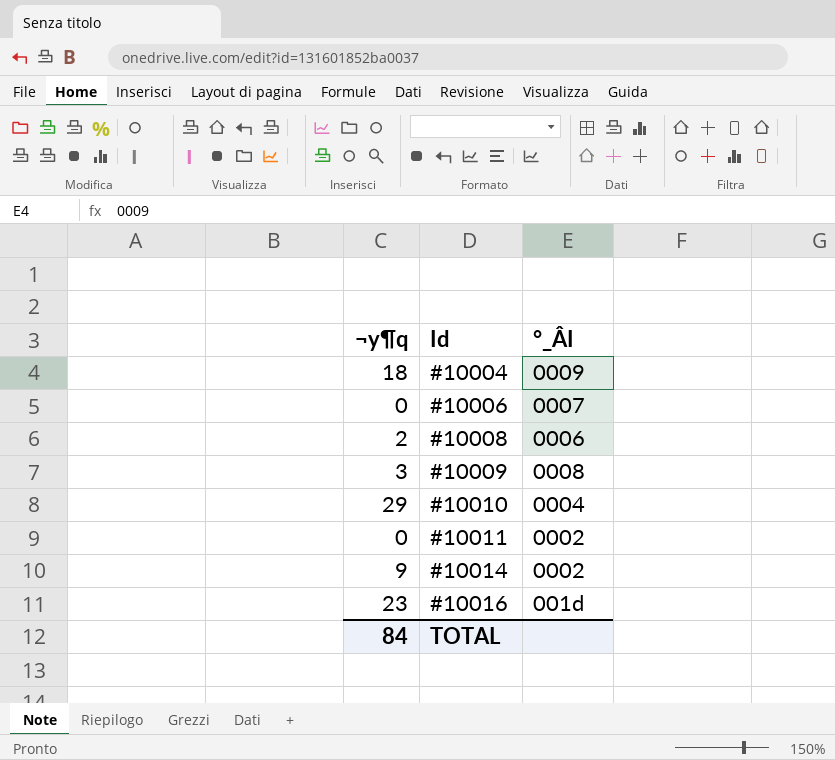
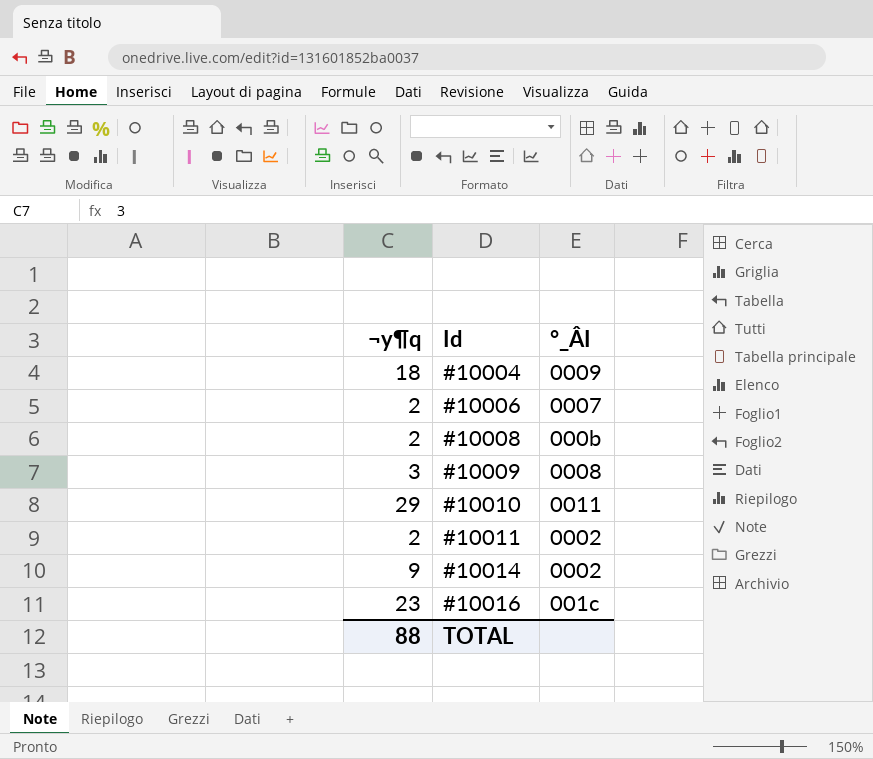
#10006 | ¬y¶q: 0 -> 2
#10008 | °_ÂI: 0006 -> 000b
#10010 | °_ÂI: 0004 -> 0011
#10011 | ¬y¶q: 0 -> 2
#10016 | °_ÂI: 001d -> 001c
TOTAL | ¬y¶q: 84 -> 88

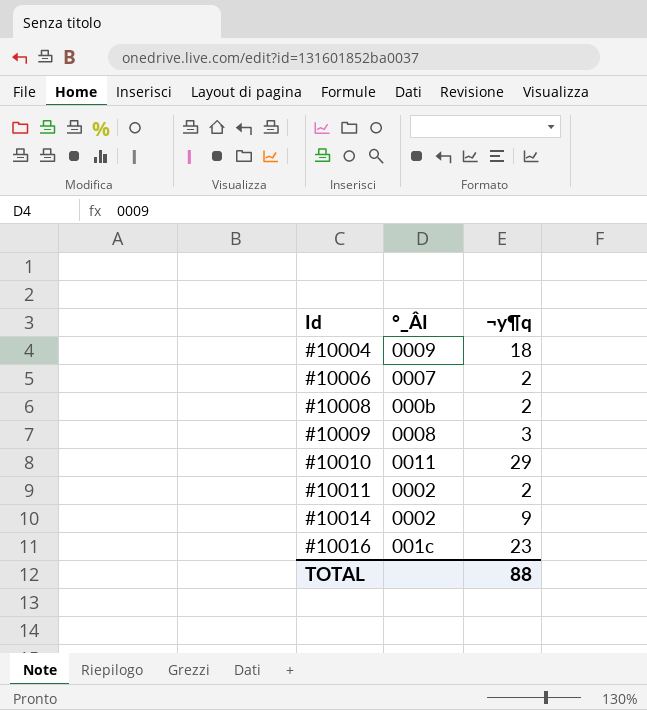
column ¬y¶q | position: 1 -> 3

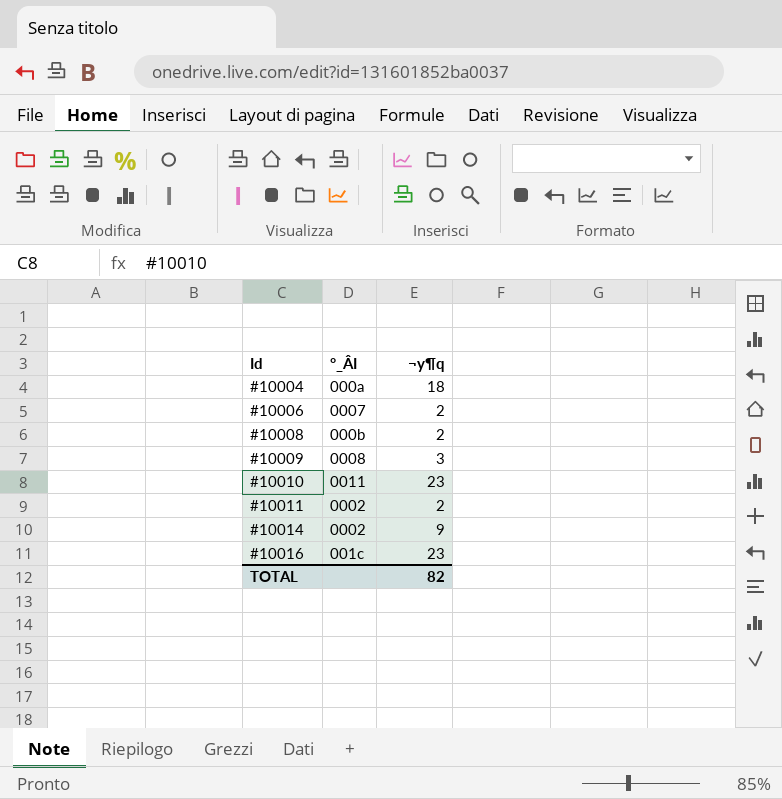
#10004 | °_ÂI: 0009 -> 000a
#10010 | ¬y¶q: 29 -> 23
TOTAL | ¬y¶q: 88 -> 82

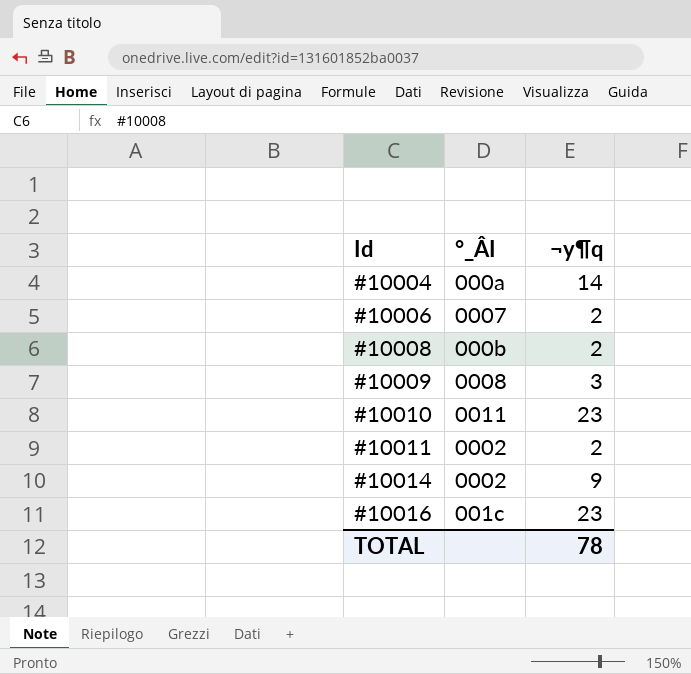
#10004 | ¬y¶q: 18 -> 14
TOTAL | ¬y¶q: 82 -> 78

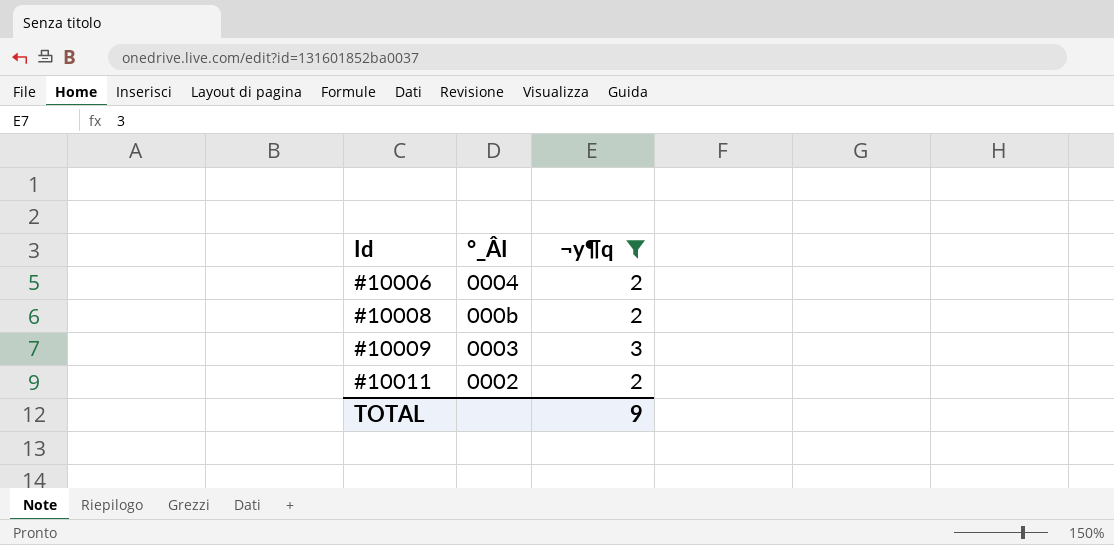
filter: none -> ¬y¶q <= 3
#10006 | °_ÂI: 0007 -> 0004
#10009 | °_ÂI: 0008 -> 0003
TOTAL | ¬y¶q: 78 -> 9

